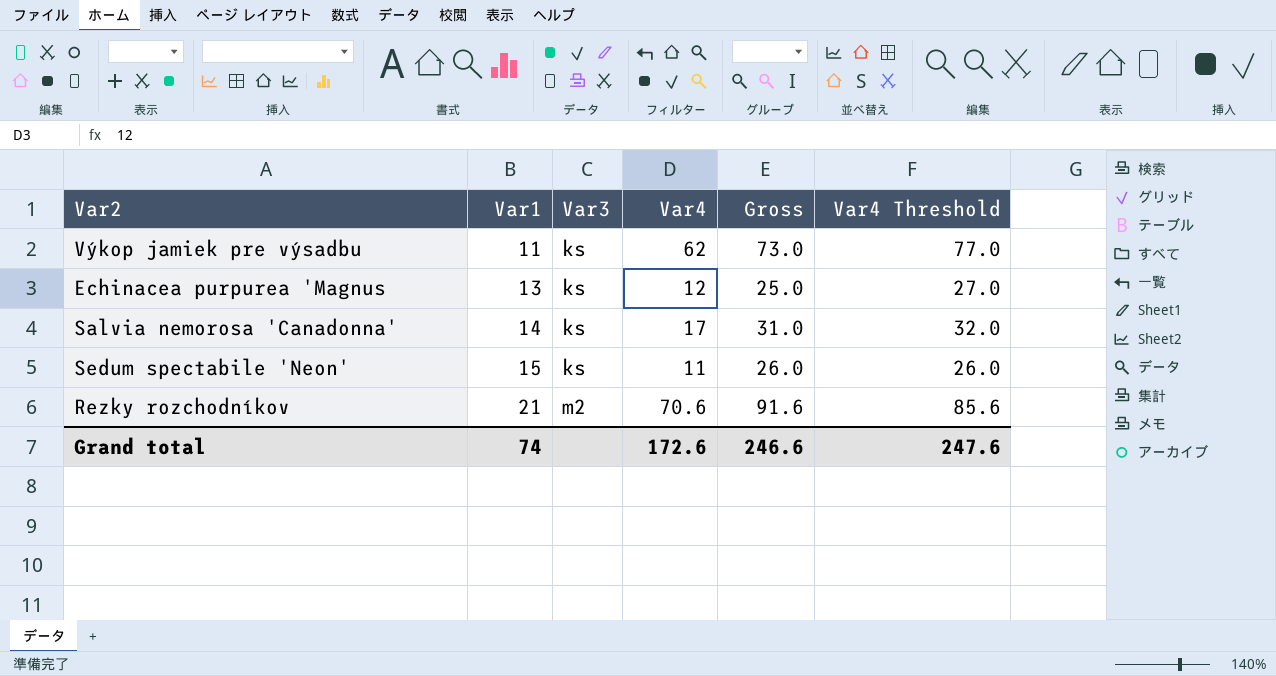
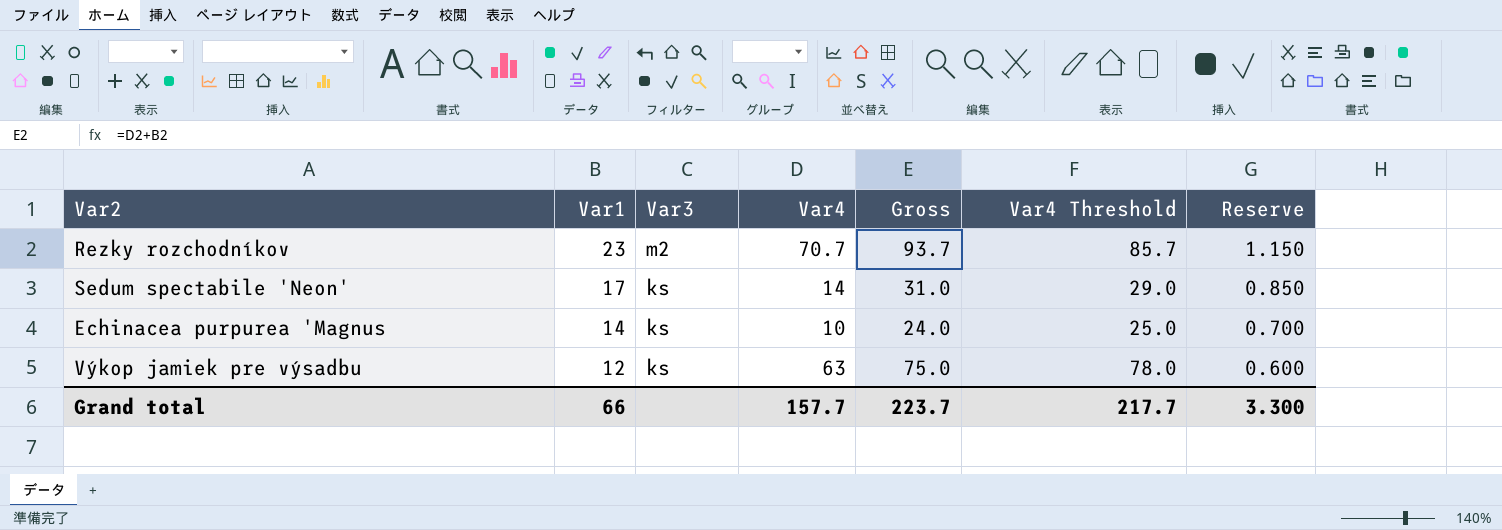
row order: Var1 ascending -> Var1 descending
column Reserve | formula: none -> [Var1] * 0.05
row Salvia nemorosa 'Canadonna': 14 | ks | 17 | 31.0 | 32.0 -> none
Rezky rozchodníkov | Var1: 21 -> 23
Rezky rozchodníkov | Var4: 70.6 -> 70.7
Rezky rozchodníkov | Gross: 91.6 -> 93.7
Rezky rozchodníkov | Var4 Threshold: 85.6 -> 85.7
Sedum spectabile 'Neon' | Var1: 15 -> 17
Sedum spectabile 'Neon' | Var4: 11 -> 14
Sedum spectabile 'Neon' | Gross: 26.0 -> 31.0
Sedum spectabile 'Neon' | Var4 Threshold: 26.0 -> 29.0
Echinacea purpurea 'Magnus | Var1: 13 -> 14
Echinacea purpurea 'Magnus | Var4: 12 -> 10
Echinacea purpurea 'Magnus | Gross: 25.0 -> 24.0
Echinacea purpurea 'Magnus | Var4 Threshold: 27.0 -> 25.0
Výkop jamiek pre výsadbu | Var1: 11 -> 12
Výkop jamiek pre výsadbu | Var4: 62 -> 63
Výkop jamiek pre výsadbu | Gross: 73.0 -> 75.0
Výkop jamiek pre výsadbu | Var4 Threshold: 77.0 -> 78.0
Grand total | Var1: 74 -> 66
Grand total | Var4: 172.6 -> 157.7
Grand total | Gross: 246.6 -> 223.7
Grand total | Var4 Threshold: 247.6 -> 217.7

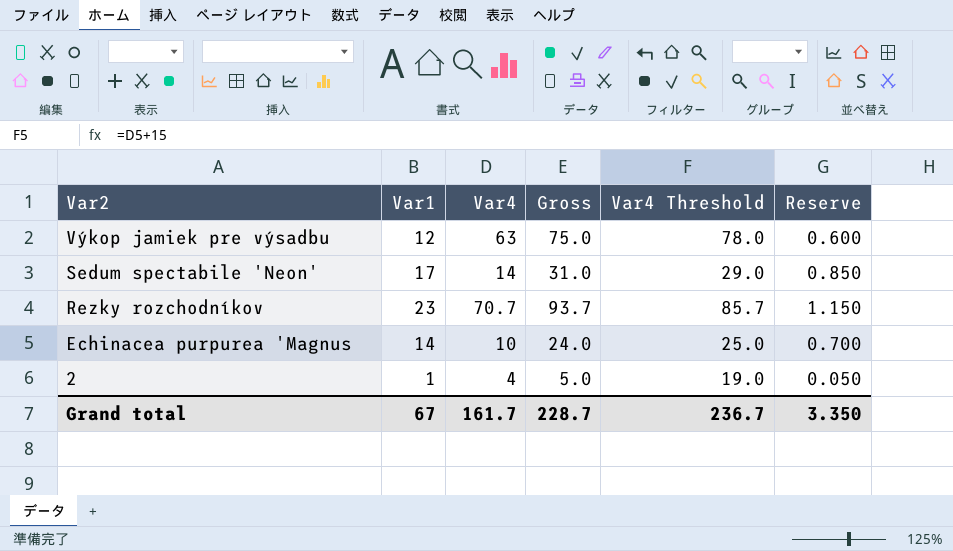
row order: Var1 descending -> Var2 descending
column Var3 | position: 3 -> none
row 2: none -> 1 | 4 | 5.0 | 19.0 | 0.050
Grand total | Var1: 66 -> 67
Grand total | Var4: 157.7 -> 161.7
Grand total | Gross: 223.7 -> 228.7
Grand total | Var4 Threshold: 217.7 -> 236.7
Grand total | Reserve: 3.300 -> 3.350

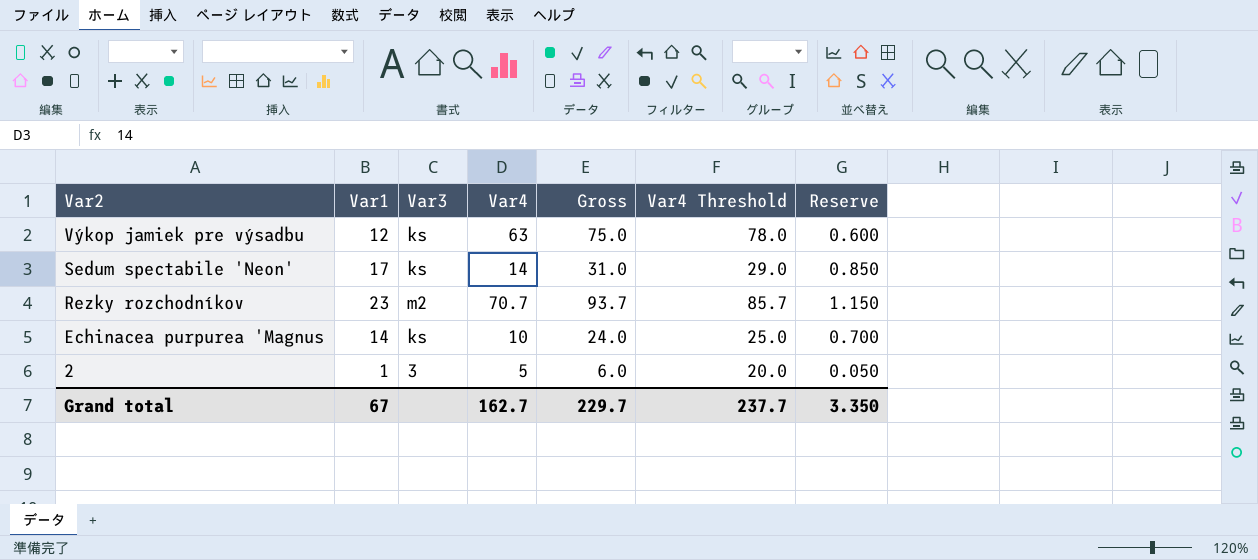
column Var3 | position: none -> 3
2 | Var4: 4 -> 5
2 | Gross: 5.0 -> 6.0
2 | Var4 Threshold: 19.0 -> 20.0
Grand total | Var4: 161.7 -> 162.7
Grand total | Gross: 228.7 -> 229.7
Grand total | Var4 Threshold: 236.7 -> 237.7

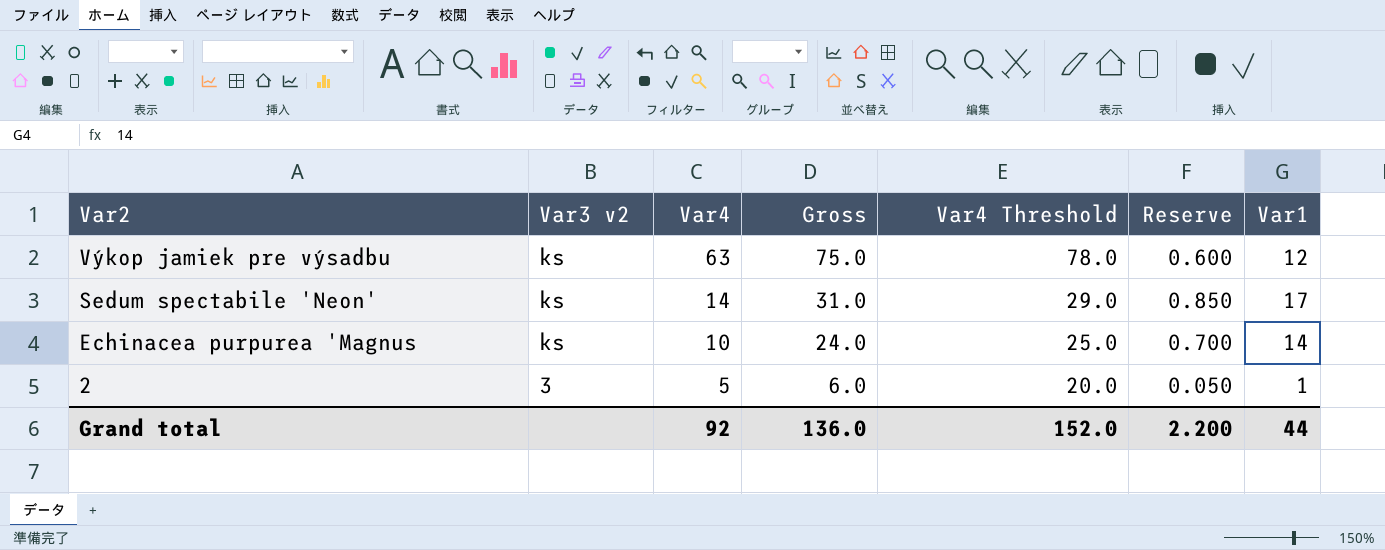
column name: Var3 -> Var3 v2
column Var1 | position: 2 -> 7
row Rezky rozchodníkov: 23 | m2 | 70.7 | 93.7 | 85.7 | 1.150 -> none
Grand total | Var4: 162.7 -> 92
Grand total | Gross: 229.7 -> 136.0
Grand total | Var4 Threshold: 237.7 -> 152.0
Grand total | Reserve: 3.350 -> 2.200
Grand total | Var1: 67 -> 44

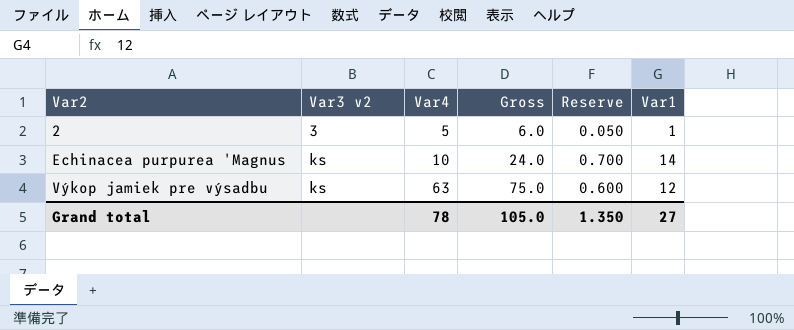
row order: Var2 descending -> Var2 ascending
column Var4 Threshold | formula: [Var4] + 15 -> none
row Sedum spectabile 'Neon': ks | 14 | 31.0 | 29.0 | 0.850 | 17 -> none
Grand total | Var4: 92 -> 78
Grand total | Gross: 136.0 -> 105.0
Grand total | Reserve: 2.200 -> 1.350
Grand total | Var1: 44 -> 27

